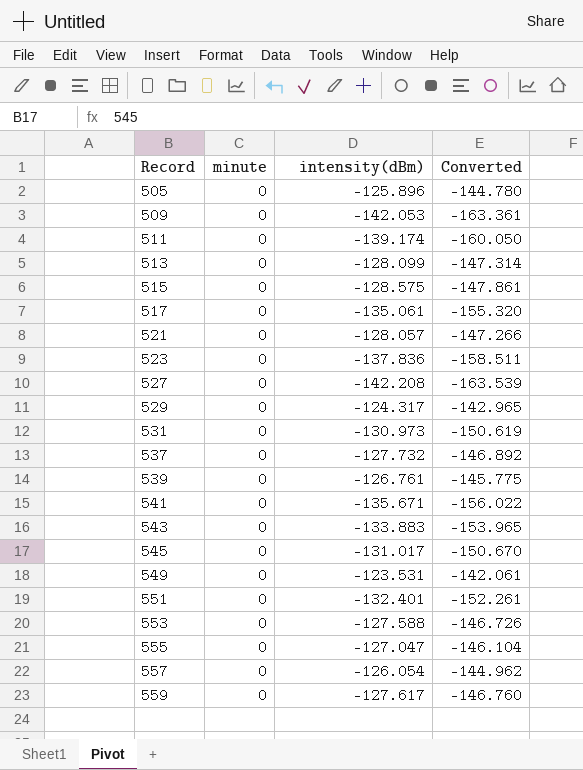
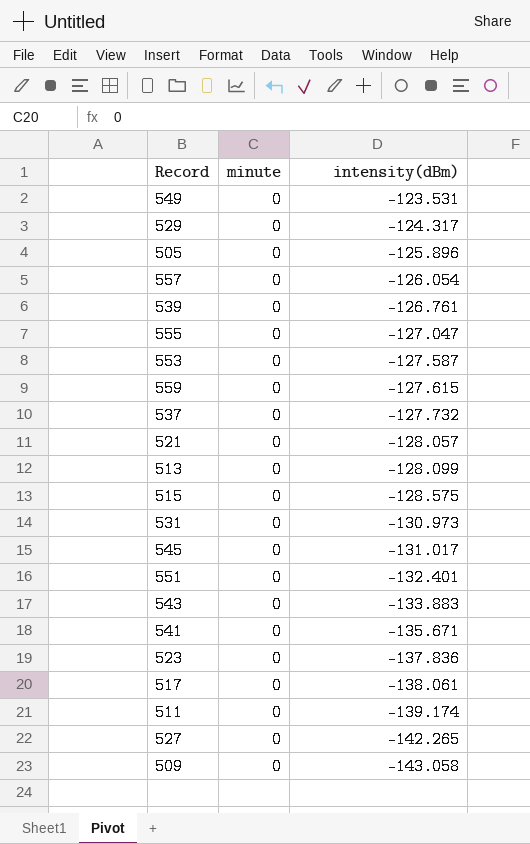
row order: Record ascending -> intensity(dBm) descending
column Converted | formula: [intensity(dBm)] * 1.15 -> none
553 | intensity(dBm): -127.588 -> -127.587
559 | intensity(dBm): -127.617 -> -127.615
517 | intensity(dBm): -135.061 -> -138.061
527 | intensity(dBm): -142.208 -> -142.265
509 | intensity(dBm): -142.053 -> -143.058

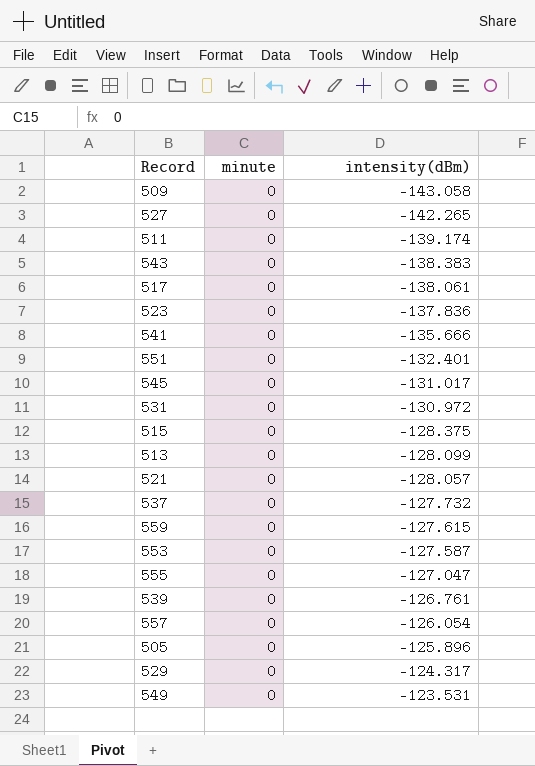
row order: intensity(dBm) descending -> intensity(dBm) ascending
543 | intensity(dBm): -133.883 -> -138.383
541 | intensity(dBm): -135.671 -> -135.666
531 | intensity(dBm): -130.973 -> -130.972
515 | intensity(dBm): -128.575 -> -128.375

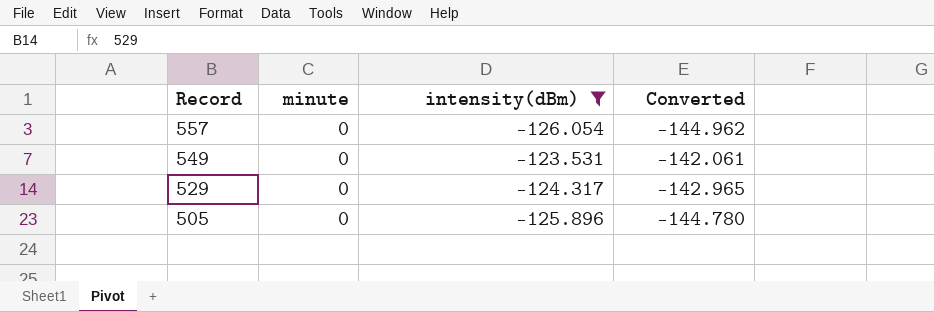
filter: none -> intensity(dBm) >= -126.054
row order: intensity(dBm) ascending -> Record descending
column Converted | formula: none -> [intensity(dBm)] * 1.15

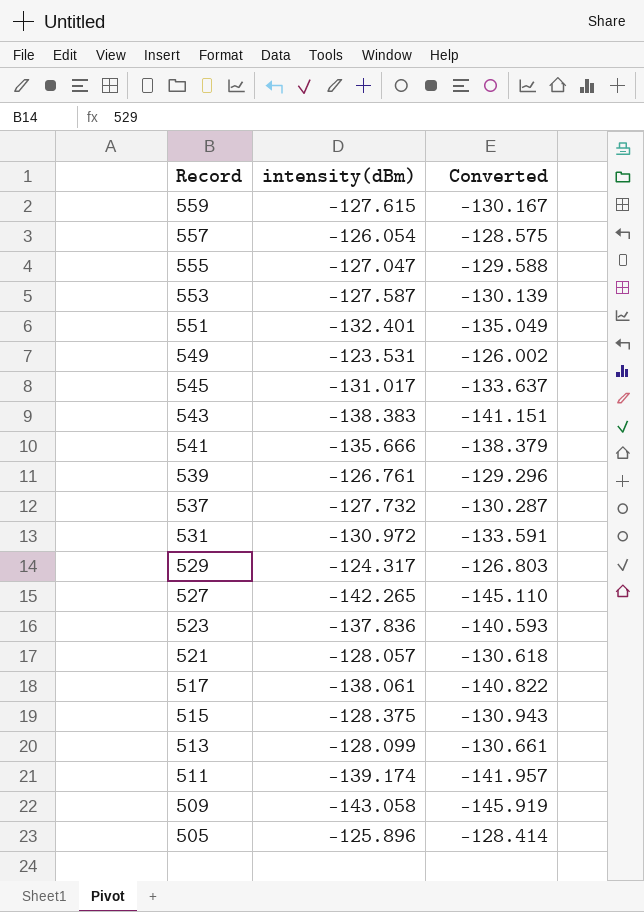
filter: intensity(dBm) >= -126.054 -> none
column minute | position: 2 -> none
column Converted | formula: [intensity(dBm)] * 1.15 -> [intensity(dBm)] * 1.02

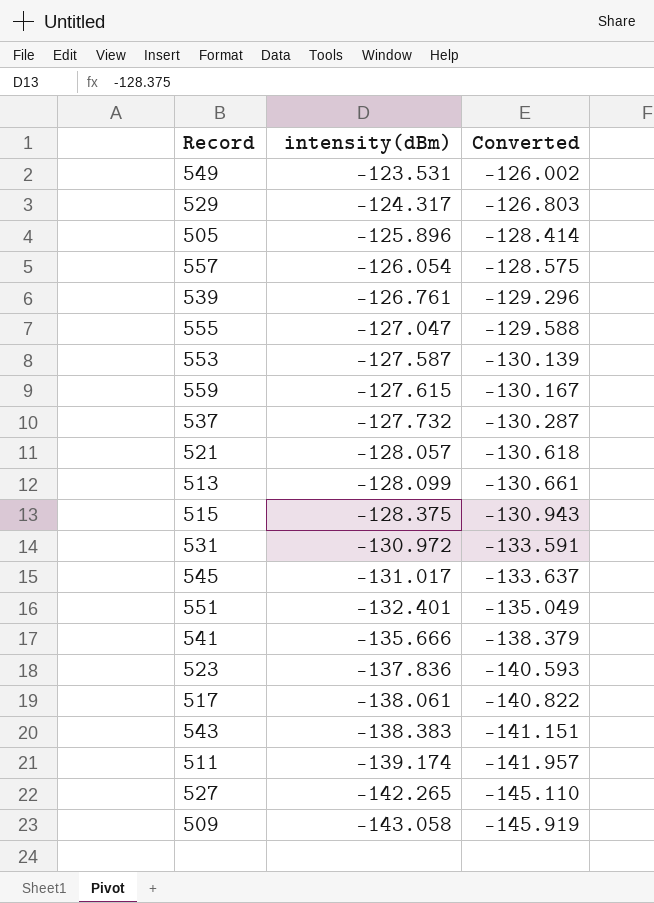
row order: Record descending -> intensity(dBm) descending

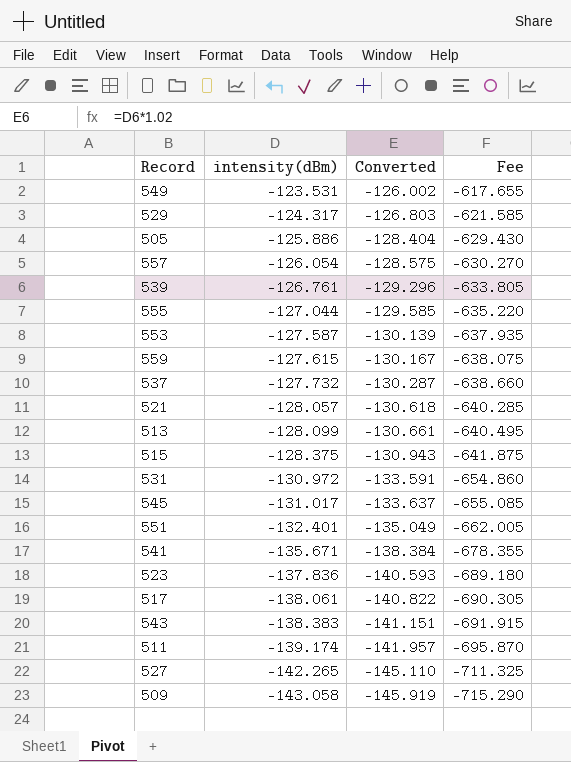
column Fee | formula: none -> [intensity(dBm)] * 5
505 | intensity(dBm): -125.896 -> -125.886
505 | Converted: -128.414 -> -128.404
555 | intensity(dBm): -127.047 -> -127.044
555 | Converted: -129.588 -> -129.585
541 | intensity(dBm): -135.666 -> -135.671
541 | Converted: -138.379 -> -138.384

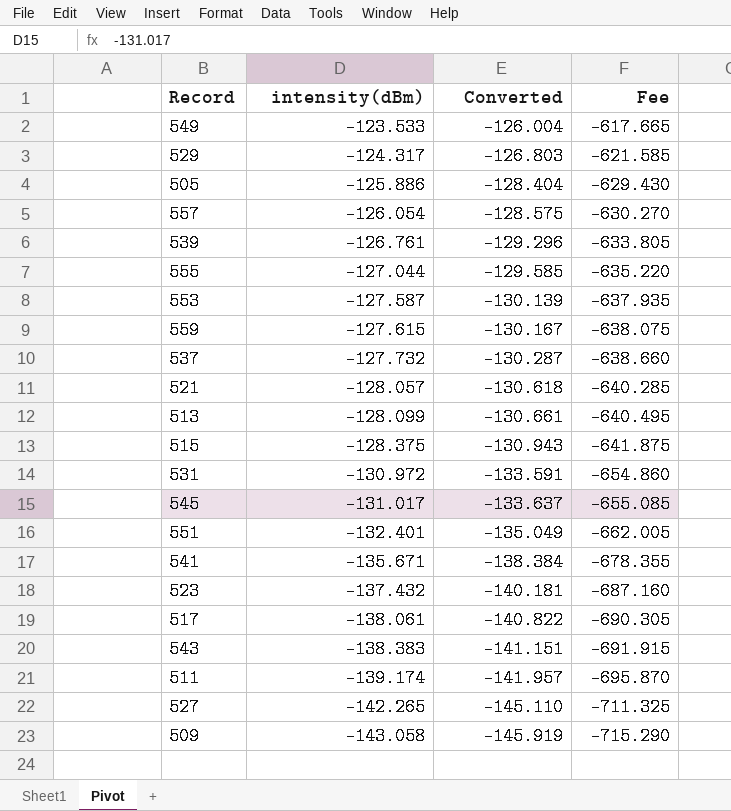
549 | intensity(dBm): -123.531 -> -123.533
549 | Converted: -126.002 -> -126.004
549 | Fee: -617.655 -> -617.665
523 | intensity(dBm): -137.836 -> -137.432
523 | Converted: -140.593 -> -140.181
523 | Fee: -689.180 -> -687.160

